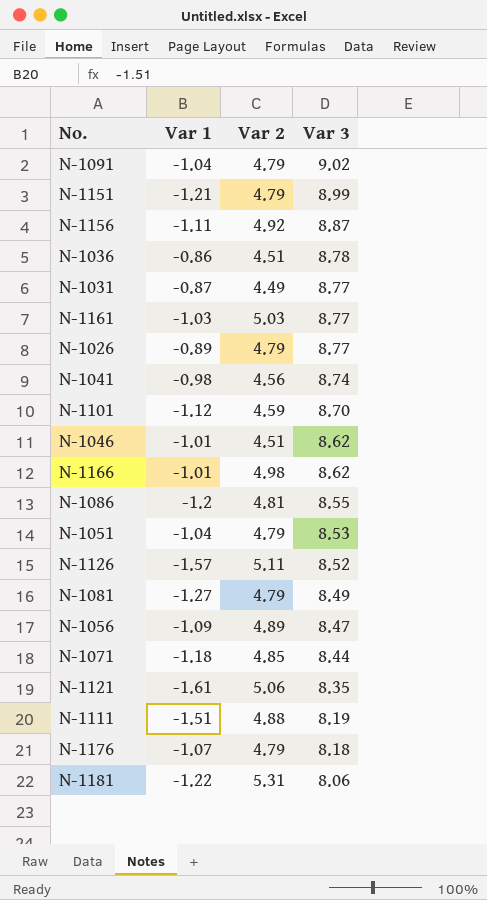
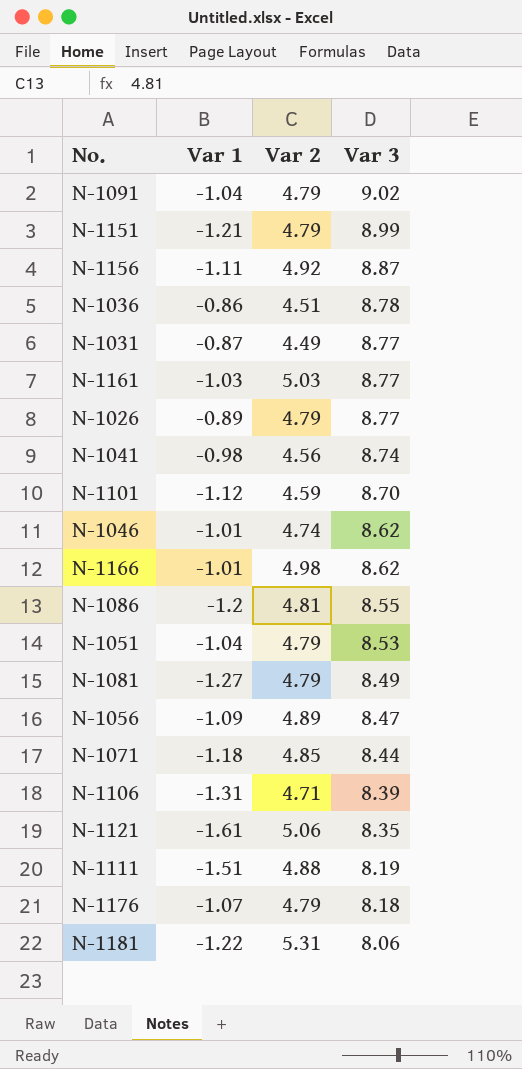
row N-1126: -1.57 | 5.11 | 8.52 -> none
N-1046 | Var 2: 4.51 -> 4.74
row N-1106: none -> -1.31 | 4.71 | 8.39

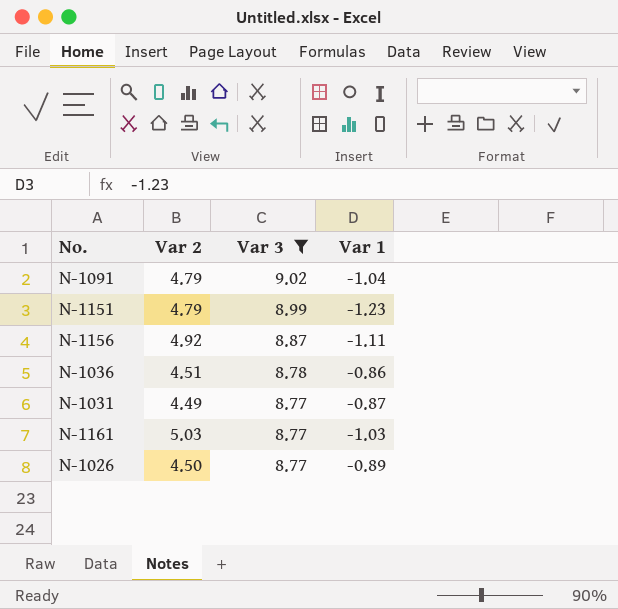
filter: none -> Var 3 >= 8.77
column Var 1 | position: 2 -> 4
N-1151 | Var 1: -1.21 -> -1.23
N-1026 | Var 2: 4.79 -> 4.50

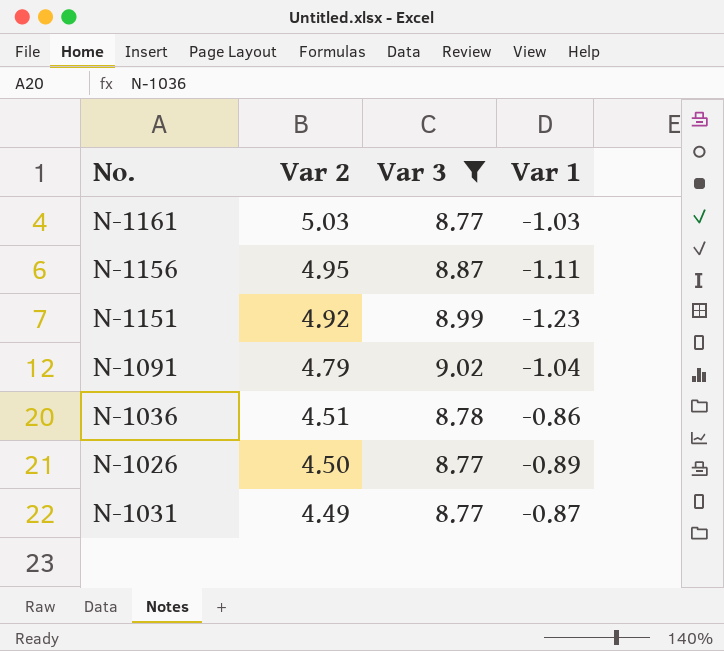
row order: Var 3 descending -> Var 2 descending
N-1156 | Var 2: 4.92 -> 4.95
N-1151 | Var 2: 4.79 -> 4.92

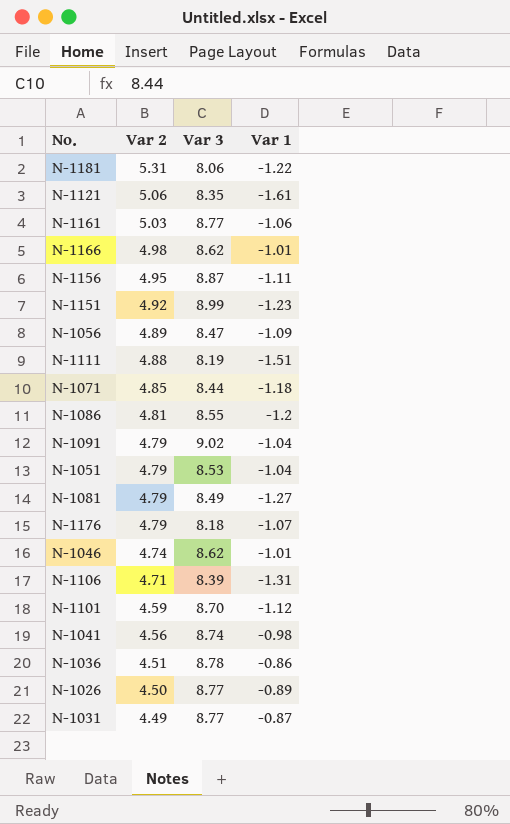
filter: Var 3 >= 8.77 -> none
N-1161 | Var 1: -1.03 -> -1.06

